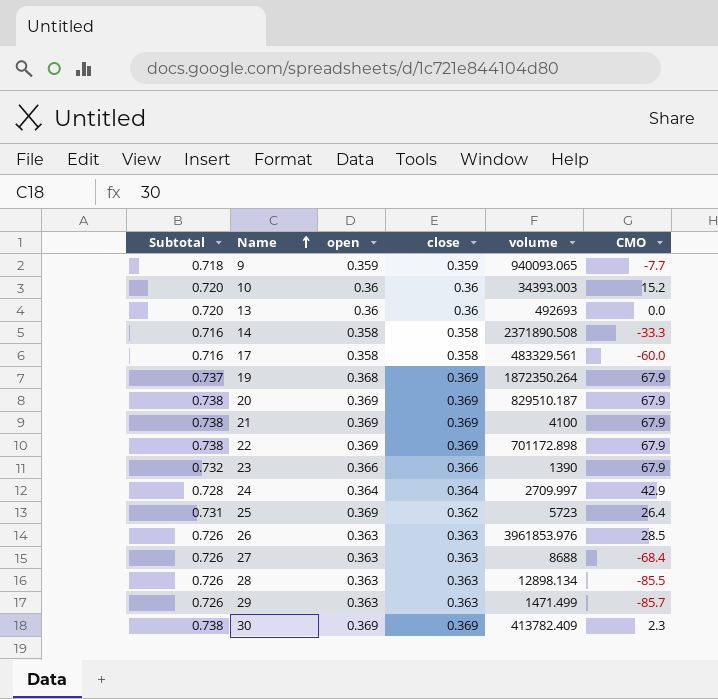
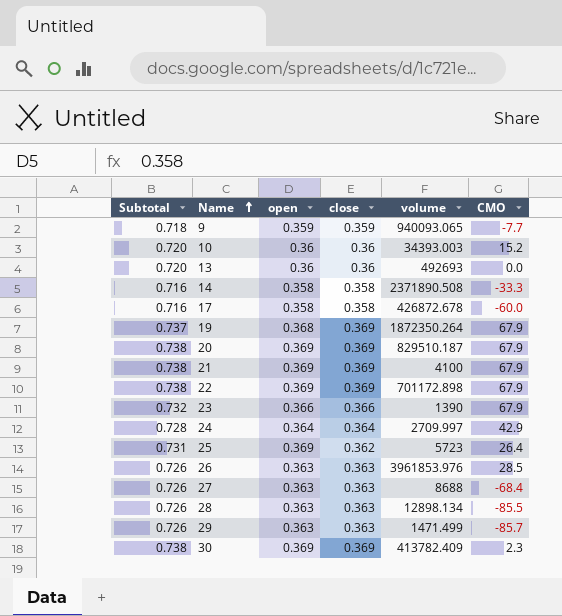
17 | volume: 483329.561 -> 426872.678

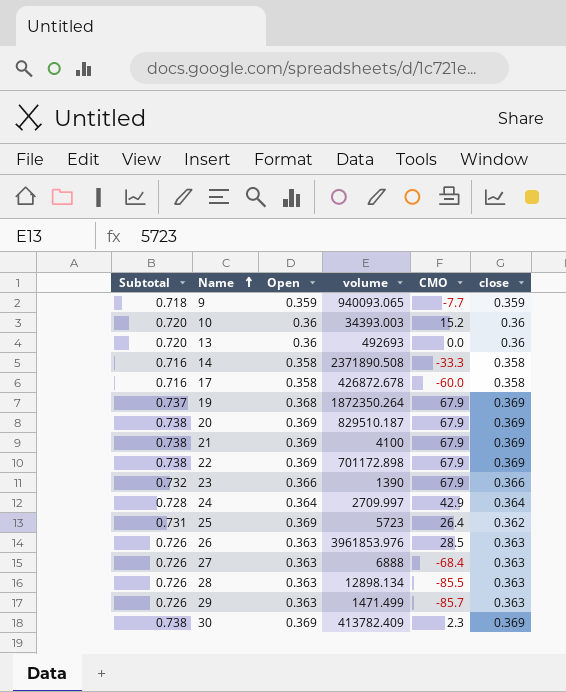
column name: open -> Open
column close | position: 4 -> 6
27 | volume: 8688 -> 6888

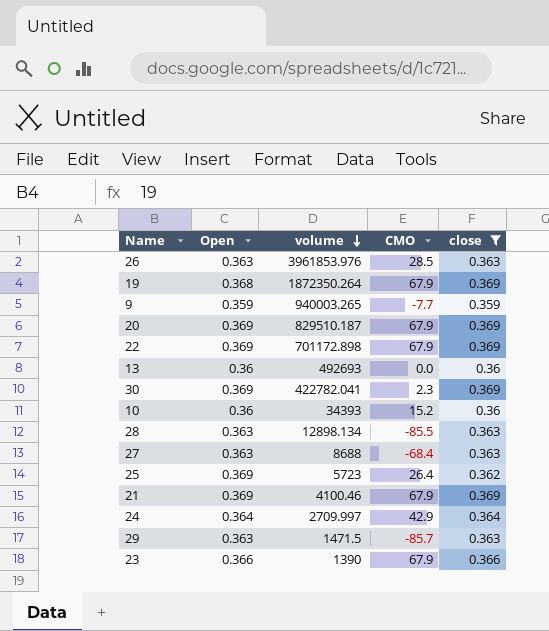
filter: none -> close != 0.358
row order: Name ascending -> volume descending
column Subtotal | formula: [Open] + [close] -> none
9 | volume: 940093.065 -> 940003.265
30 | volume: 413782.409 -> 422782.041
10 | volume: 34393.003 -> 34393
27 | volume: 6888 -> 8688
21 | volume: 4100 -> 4100.46
29 | volume: 1471.499 -> 1471.5

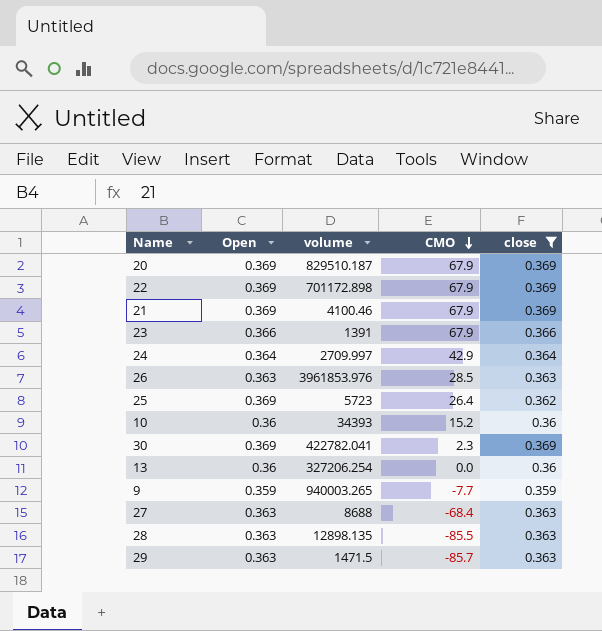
row order: volume descending -> CMO descending
row 19: 0.368 | 1872350.264 | 67.9 | 0.369 -> none
23 | volume: 1390 -> 1391
13 | volume: 492693 -> 327206.254
28 | volume: 12898.134 -> 12898.135

